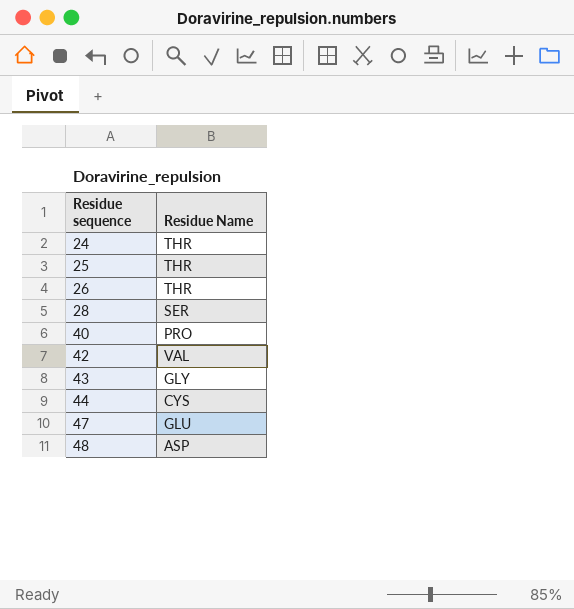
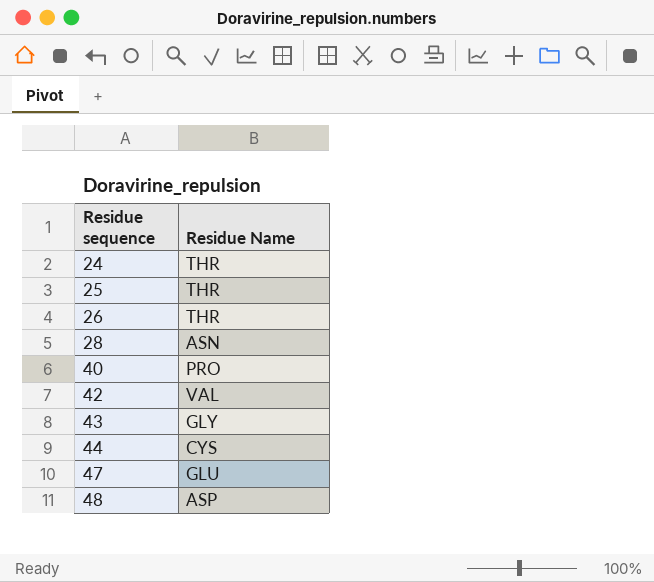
28 | Residue Name: SER -> ASN

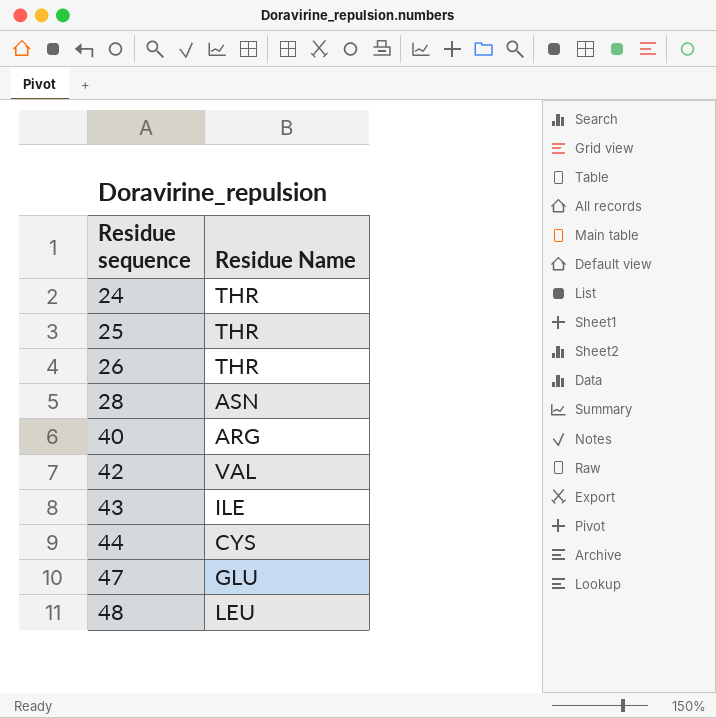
40 | Residue Name: PRO -> ARG
43 | Residue Name: GLY -> ILE
48 | Residue Name: ASP -> LEU

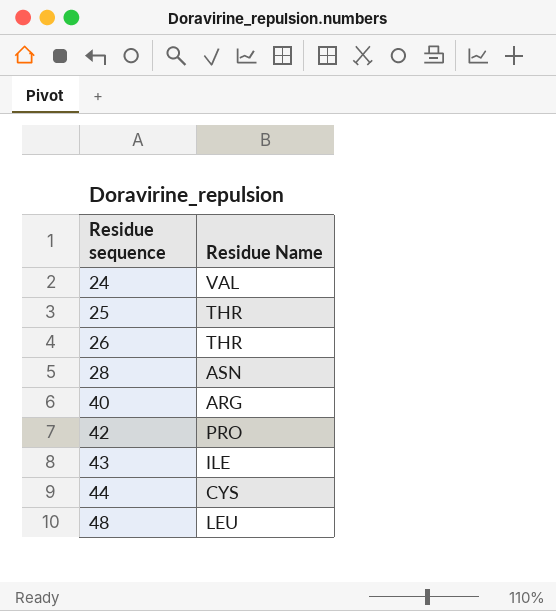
row 47: GLU -> none
24 | Residue Name: THR -> VAL
42 | Residue Name: VAL -> PRO

